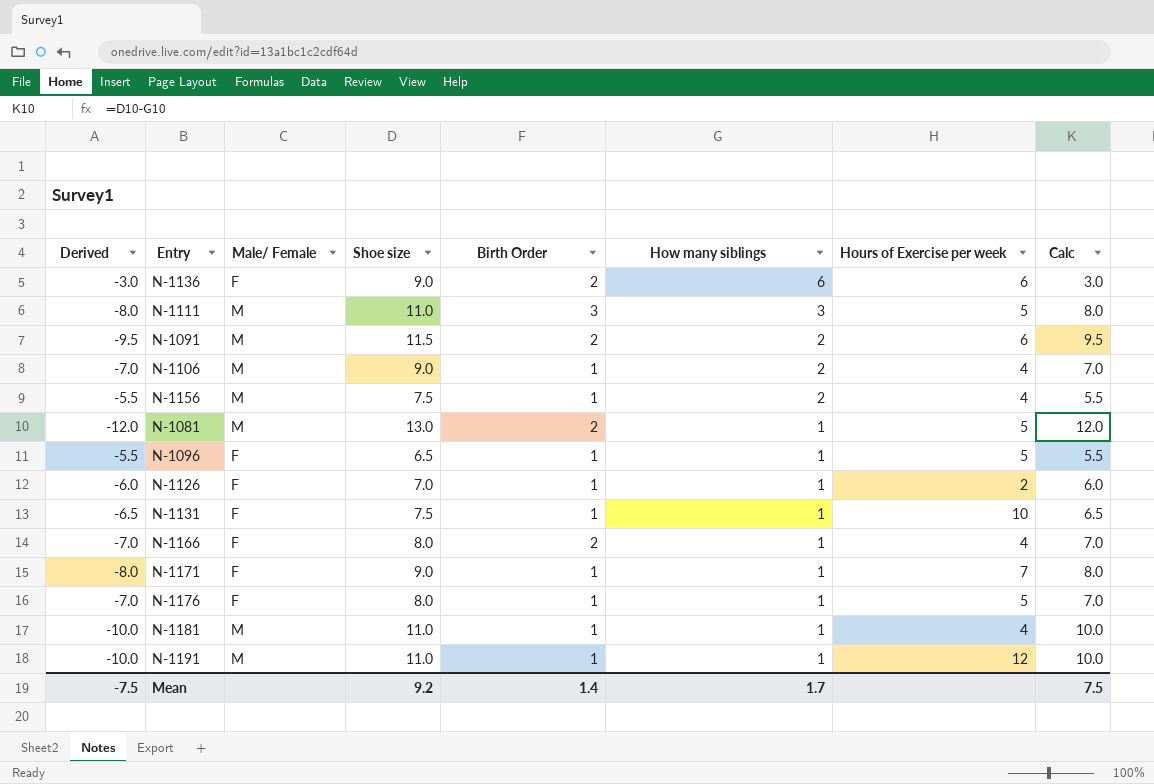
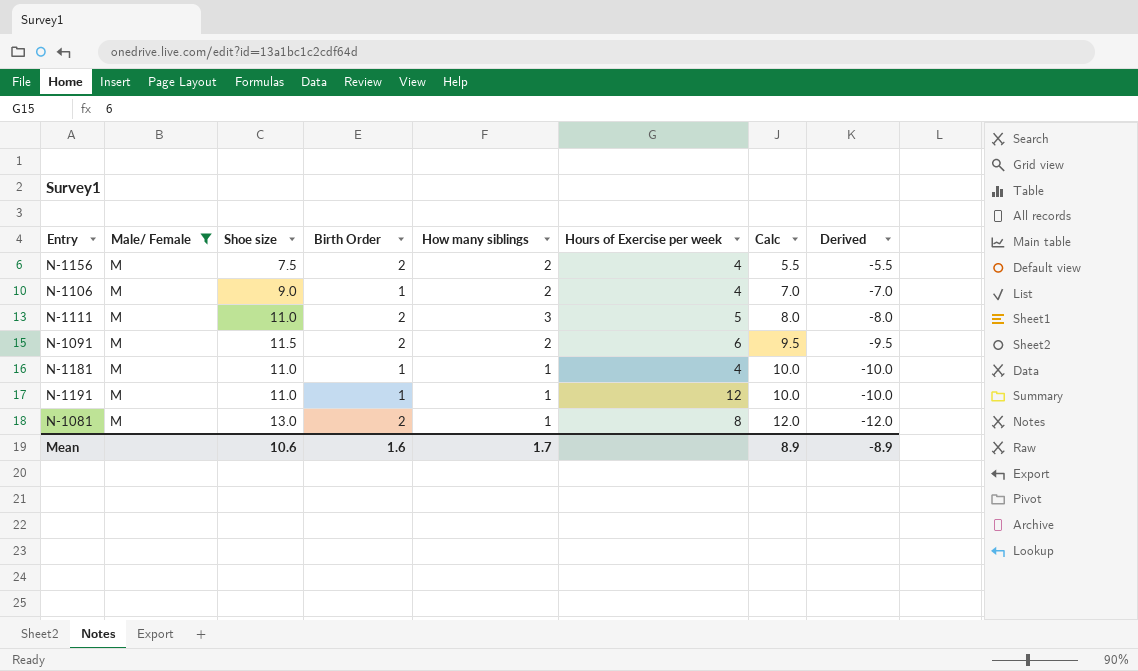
filter: none -> Male/ Female = M
row order: How many siblings descending -> Calc ascending
column Derived | position: 1 -> 8
N-1156 | Birth Order: 1 -> 2
N-1111 | Birth Order: 3 -> 2
N-1081 | Hours of Exercise per week: 5 -> 8
Mean | Shoe size: 9.2 -> 10.6
Mean | Birth Order: 1.4 -> 1.6
Mean | Calc: 7.5 -> 8.9
Mean | Derived: -7.5 -> -8.9

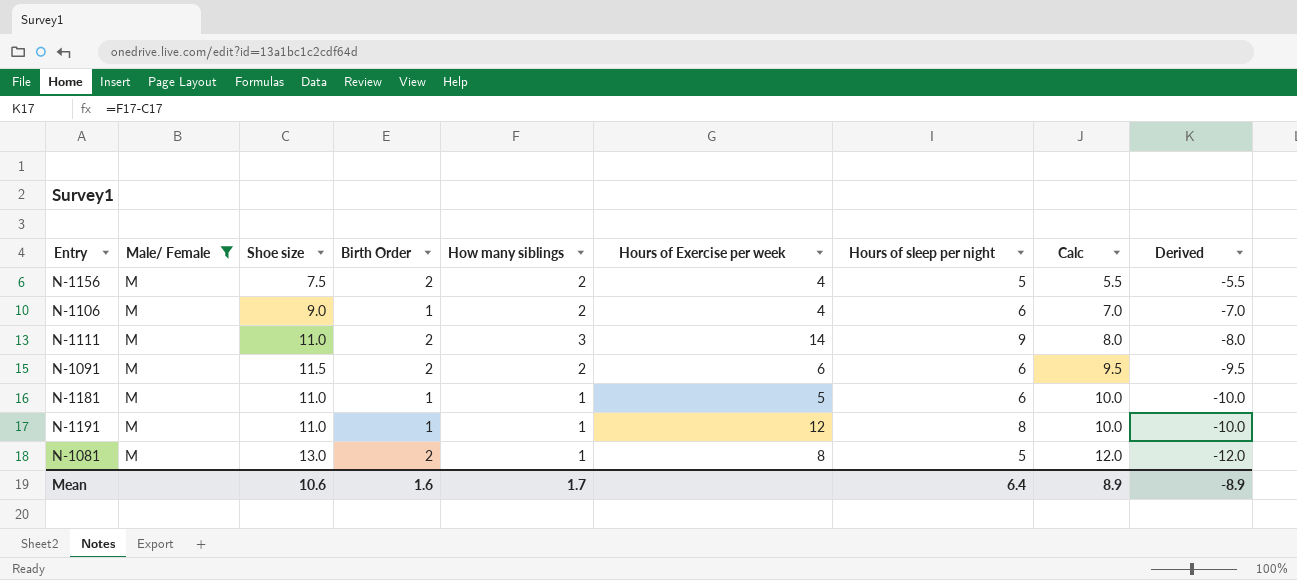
column Hours of sleep per night | position: none -> 7
N-1111 | Hours of Exercise per week: 5 -> 14
N-1181 | Hours of Exercise per week: 4 -> 5

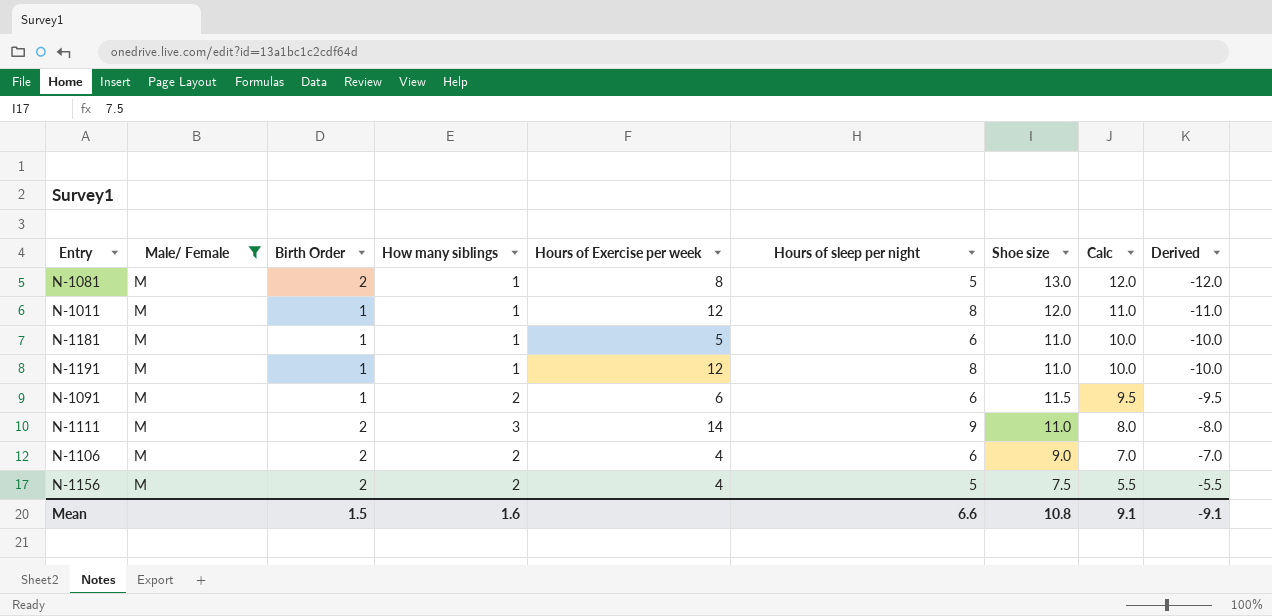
row order: Calc ascending -> Calc descending
column Shoe size | position: 3 -> 7
row N-1011: none -> M | 1 | 1 | 12 | 8 | 12.0 | 11.0 | -11.0
N-1091 | Birth Order: 2 -> 1
N-1106 | Birth Order: 1 -> 2
Mean | Birth Order: 1.6 -> 1.5
Mean | How many siblings: 1.7 -> 1.6
Mean | Hours of sleep per night: 6.4 -> 6.6
Mean | Shoe size: 10.6 -> 10.8
Mean | Calc: 8.9 -> 9.1
Mean | Derived: -8.9 -> -9.1

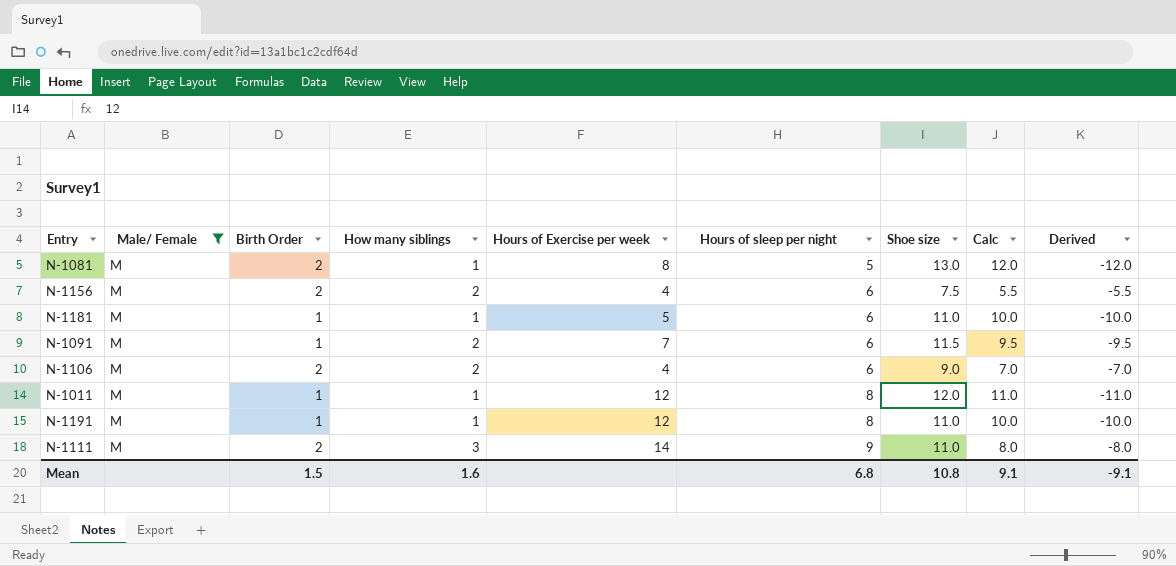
row order: Calc descending -> Hours of sleep per night ascending
N-1156 | Hours of sleep per night: 5 -> 6
N-1091 | Hours of Exercise per week: 6 -> 7
Mean | Hours of sleep per night: 6.6 -> 6.8

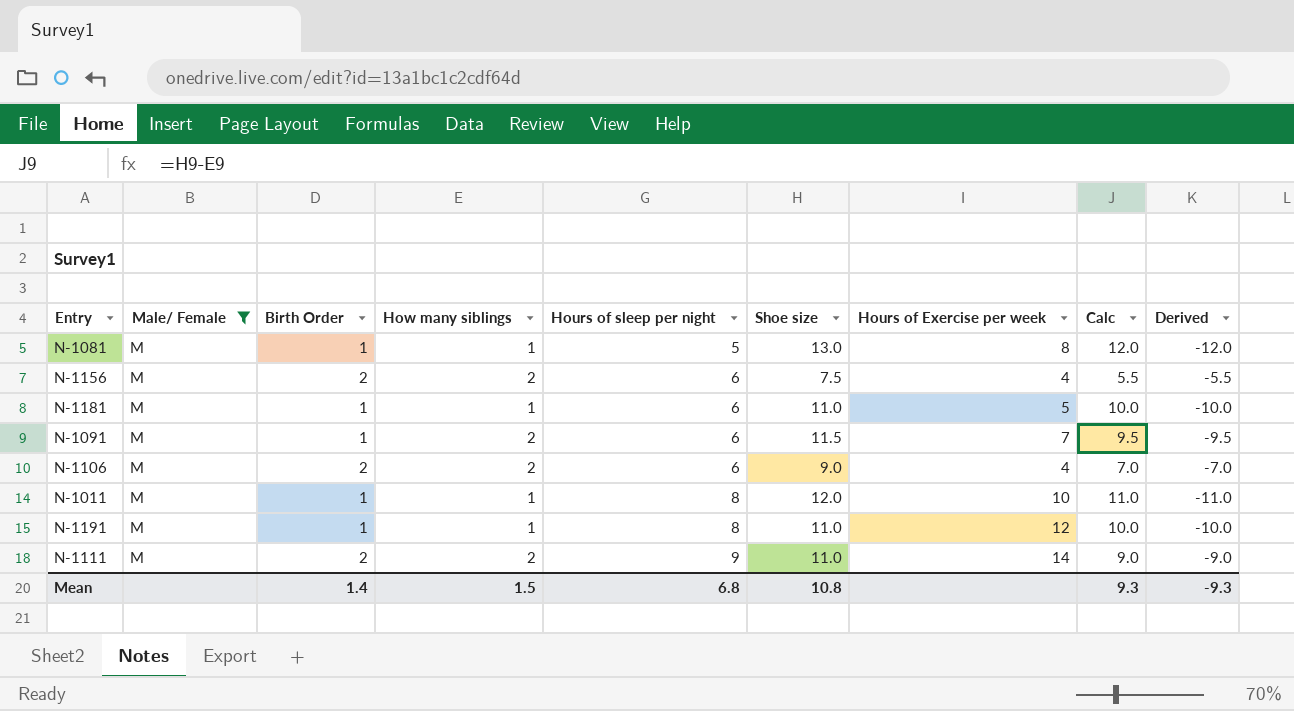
column Hours of Exercise per week | position: 5 -> 7
N-1081 | Birth Order: 2 -> 1
N-1011 | Hours of Exercise per week: 12 -> 10
N-1111 | How many siblings: 3 -> 2
N-1111 | Calc: 8.0 -> 9.0
N-1111 | Derived: -8.0 -> -9.0
Mean | Birth Order: 1.5 -> 1.4
Mean | How many siblings: 1.6 -> 1.5
Mean | Calc: 9.1 -> 9.3
Mean | Derived: -9.1 -> -9.3

